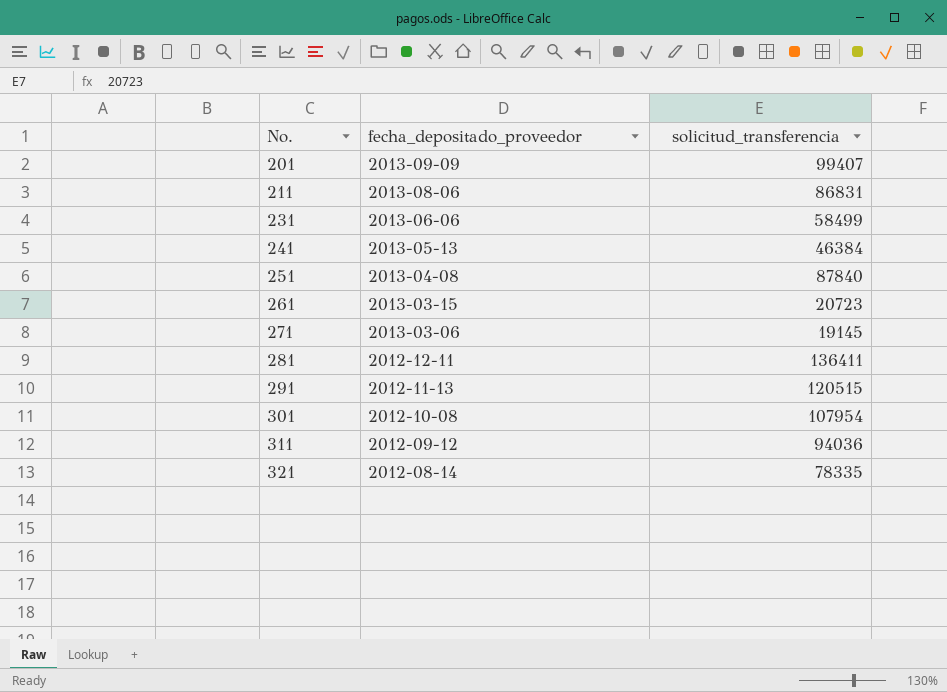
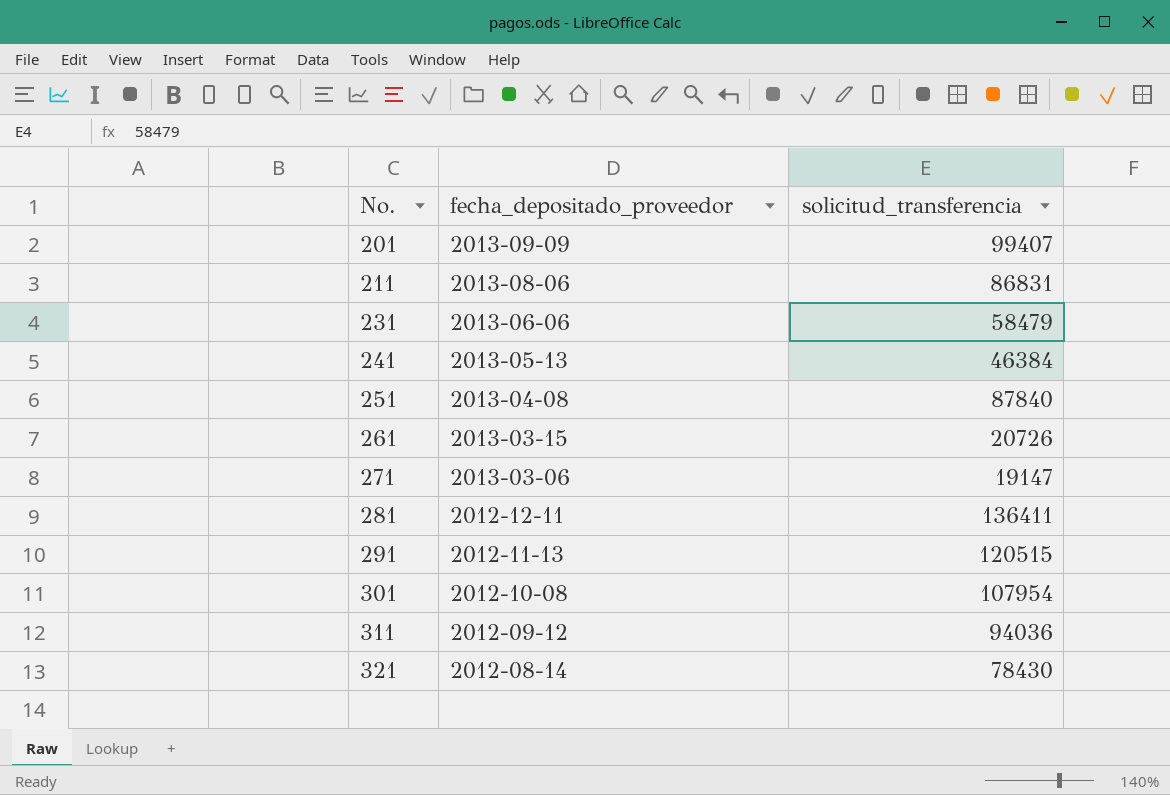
231 | solicitud_transferencia: 58499 -> 58479
261 | solicitud_transferencia: 20723 -> 20726
271 | solicitud_transferencia: 19145 -> 19147
321 | solicitud_transferencia: 78335 -> 78430

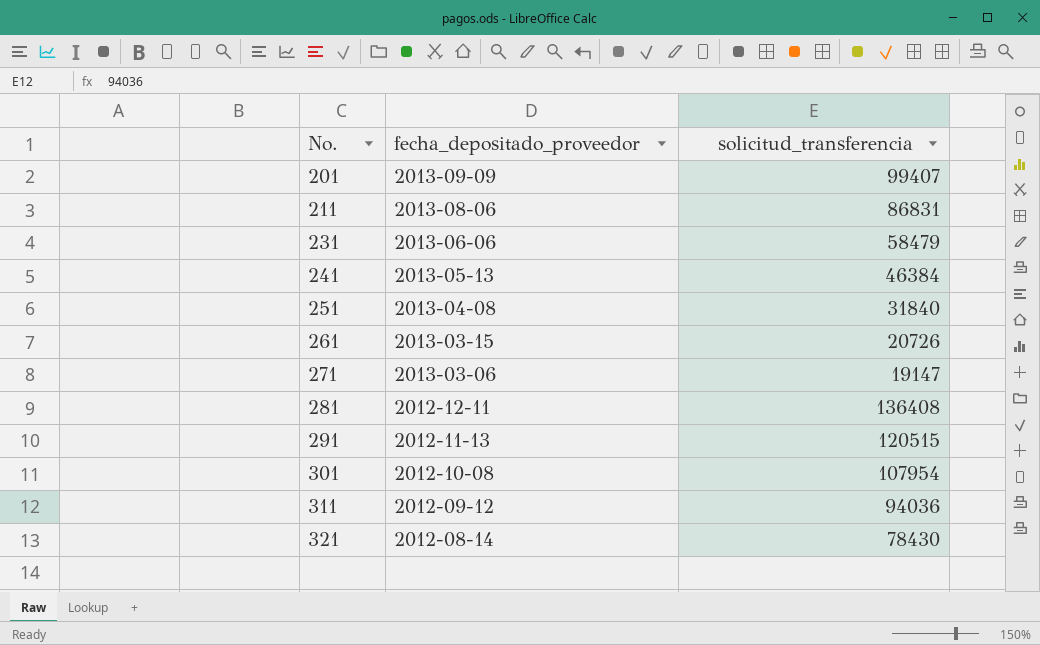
251 | solicitud_transferencia: 87840 -> 31840
281 | solicitud_transferencia: 136411 -> 136408

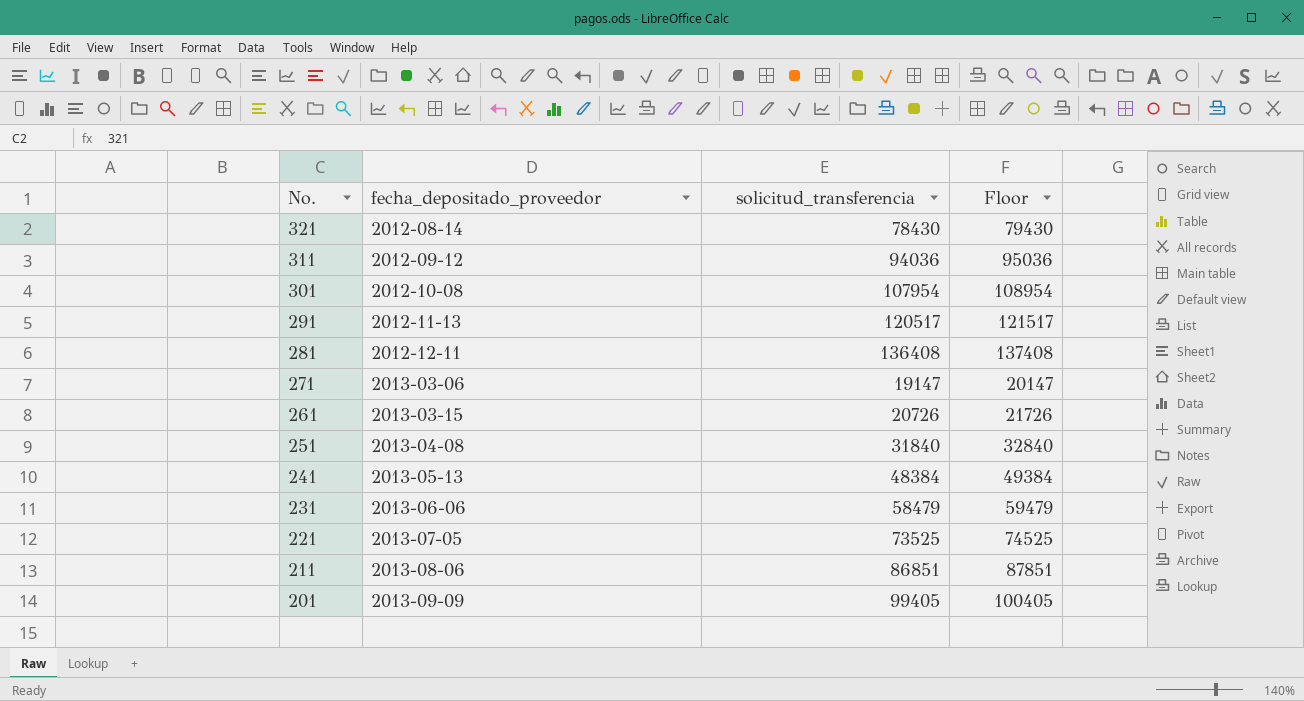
row order: No. ascending -> No. descending
column Floor | formula: none -> [solicitud_transferencia] + 1000
291 | solicitud_transferencia: 120515 -> 120517
241 | solicitud_transferencia: 46384 -> 48384
row 221: none -> 2013-07-05 | 73525 | 74525
211 | solicitud_transferencia: 86831 -> 86851
201 | solicitud_transferencia: 99407 -> 99405

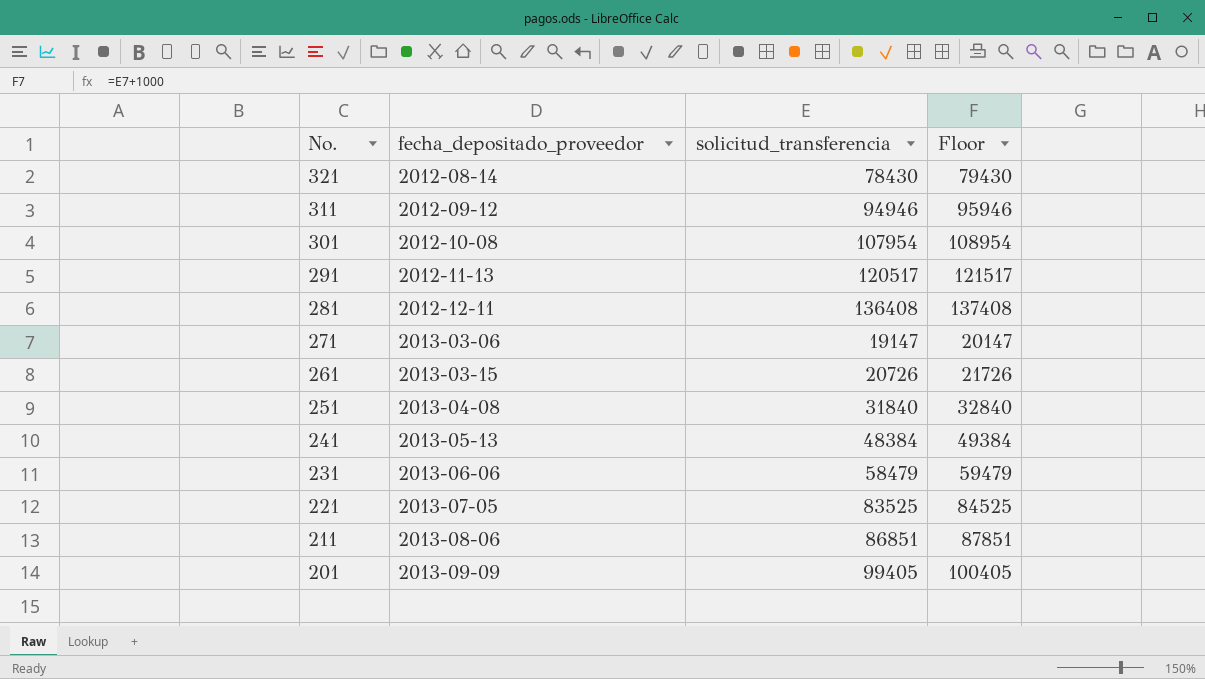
311 | solicitud_transferencia: 94036 -> 94946
311 | Floor: 95036 -> 95946
221 | solicitud_transferencia: 73525 -> 83525
221 | Floor: 74525 -> 84525

